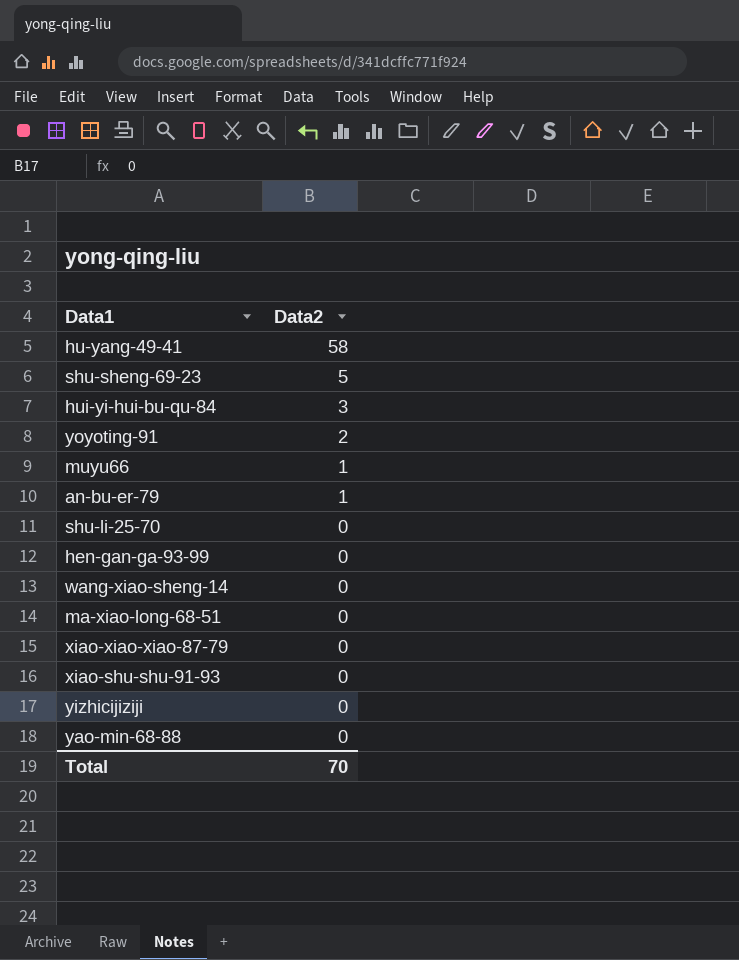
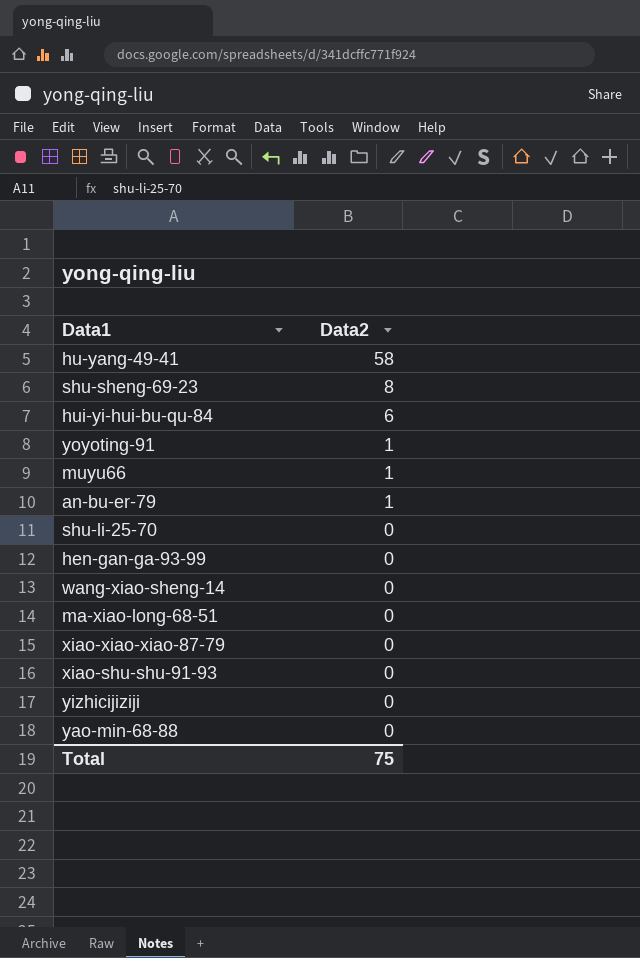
shu-sheng-69-23 | Data2: 5 -> 8
hui-yi-hui-bu-qu-84 | Data2: 3 -> 6
yoyoting-91 | Data2: 2 -> 1
Total | Data2: 70 -> 75

